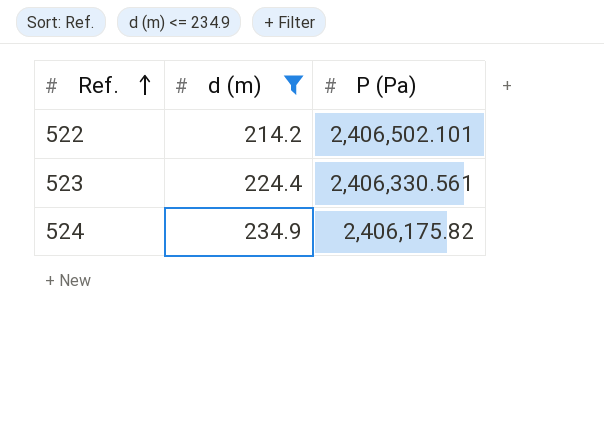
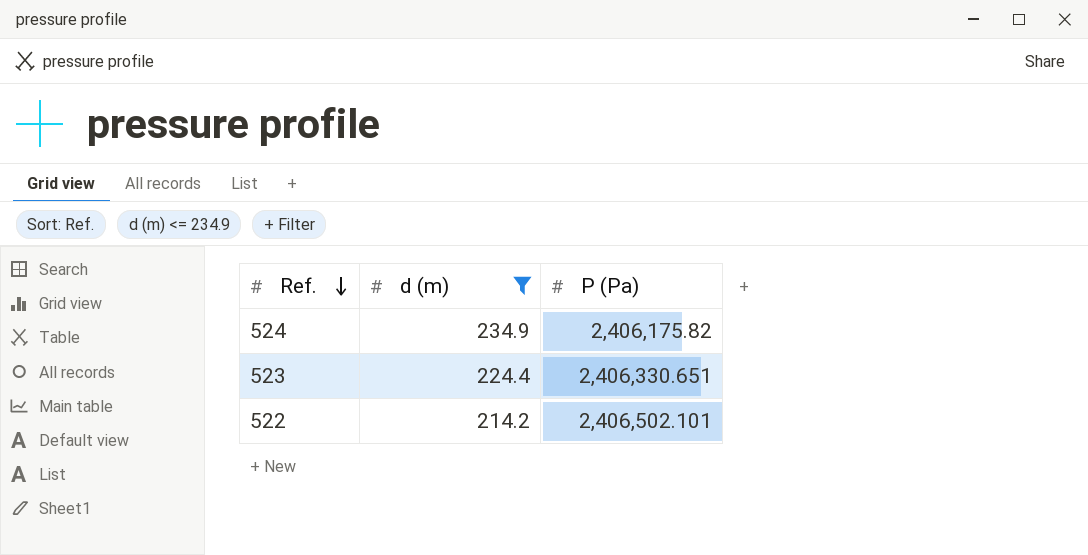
row order: Ref. ascending -> Ref. descending
523 | P (Pa): 2,406,330.561 -> 2,406,330.651

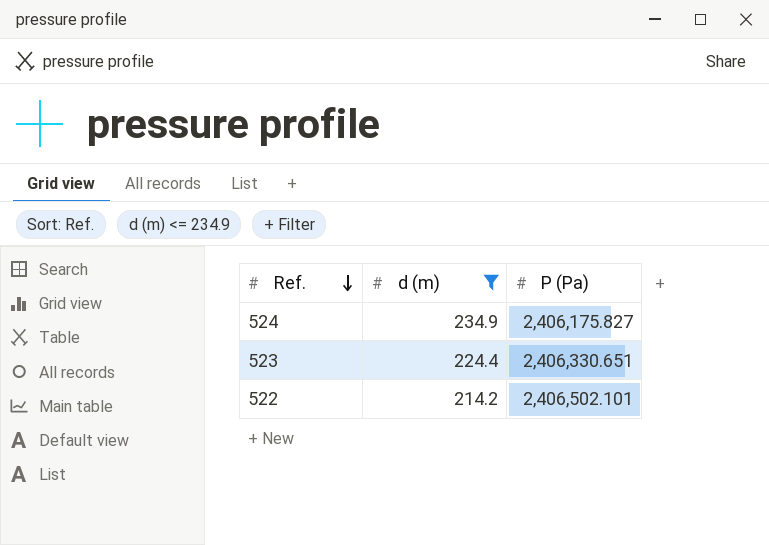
524 | P (Pa): 2,406,175.82 -> 2,406,175.827

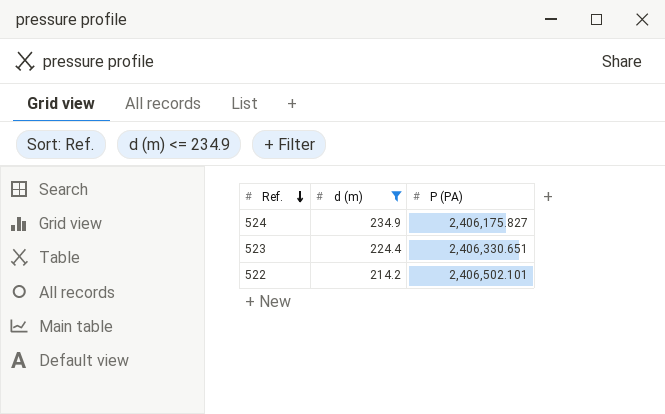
column name: P (Pa) -> P (PA)

